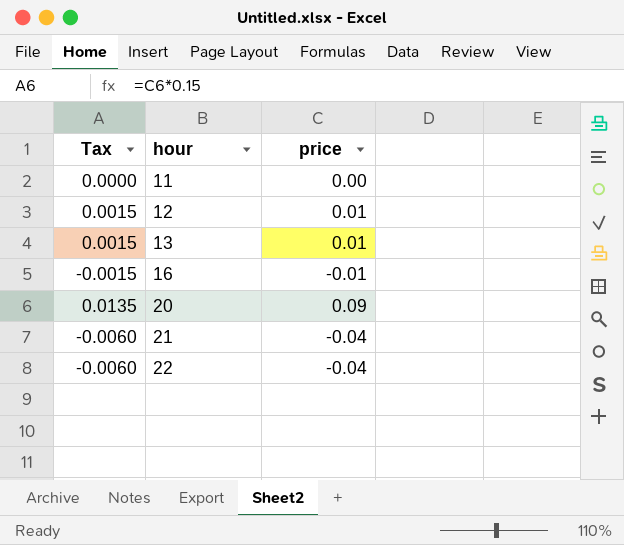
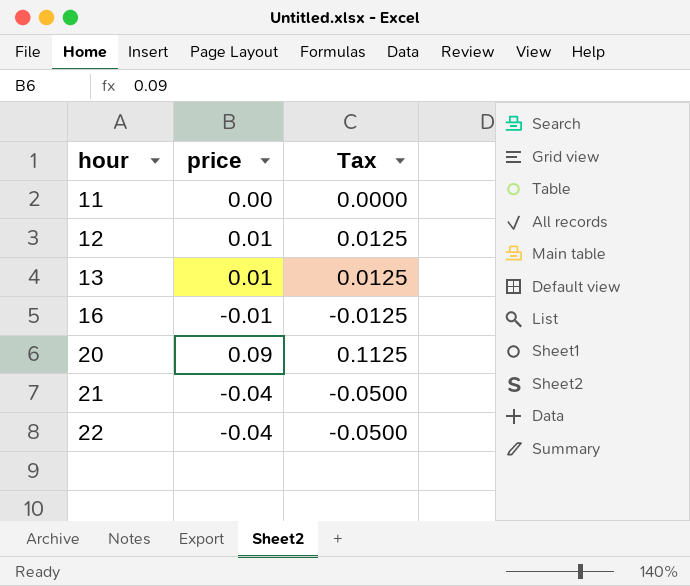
column Tax | formula: [price] * 0.15 -> [price] * 1.25
column Tax | position: 1 -> 3

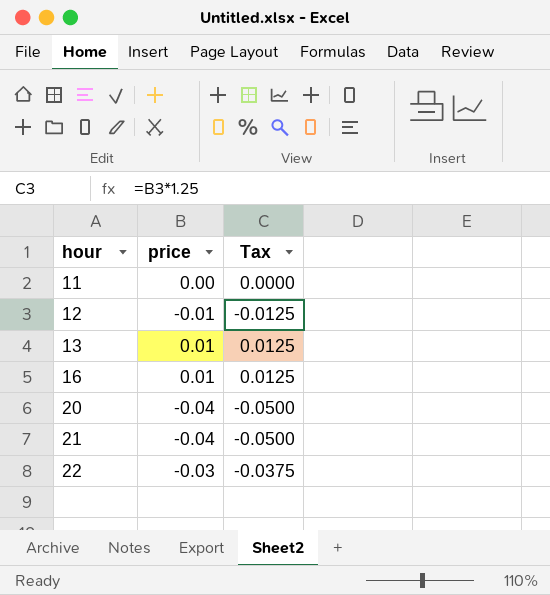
12 | price: 0.01 -> -0.01
12 | Tax: 0.0125 -> -0.0125
16 | price: -0.01 -> 0.01
16 | Tax: -0.0125 -> 0.0125
20 | price: 0.09 -> -0.04
20 | Tax: 0.1125 -> -0.0500
22 | price: -0.04 -> -0.03
22 | Tax: -0.0500 -> -0.0375

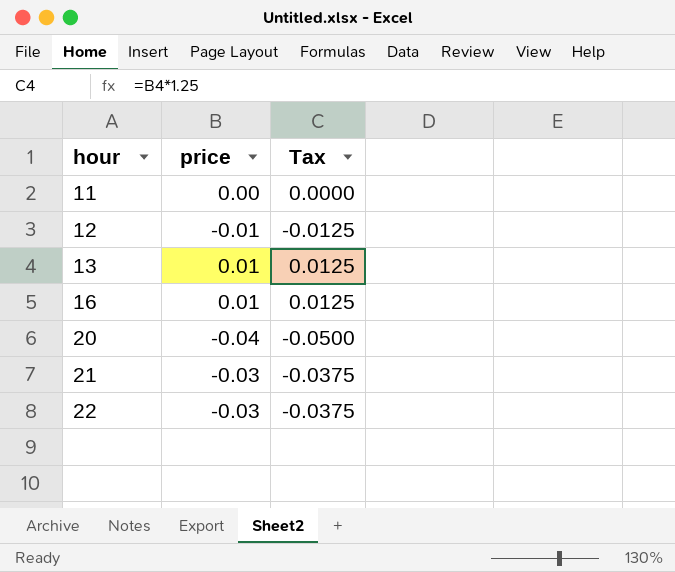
21 | price: -0.04 -> -0.03
21 | Tax: -0.0500 -> -0.0375

